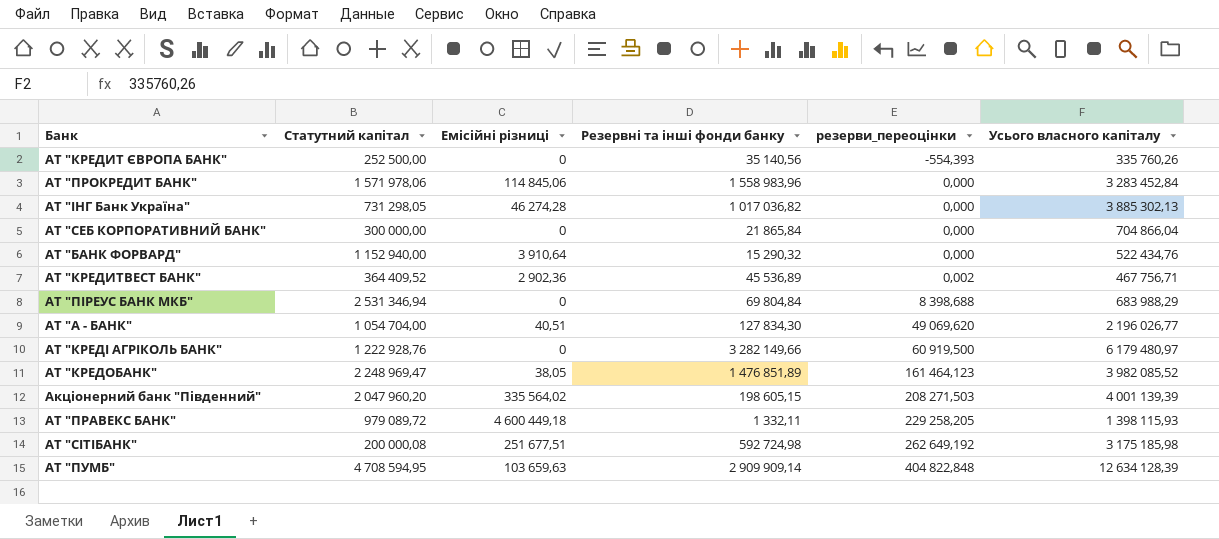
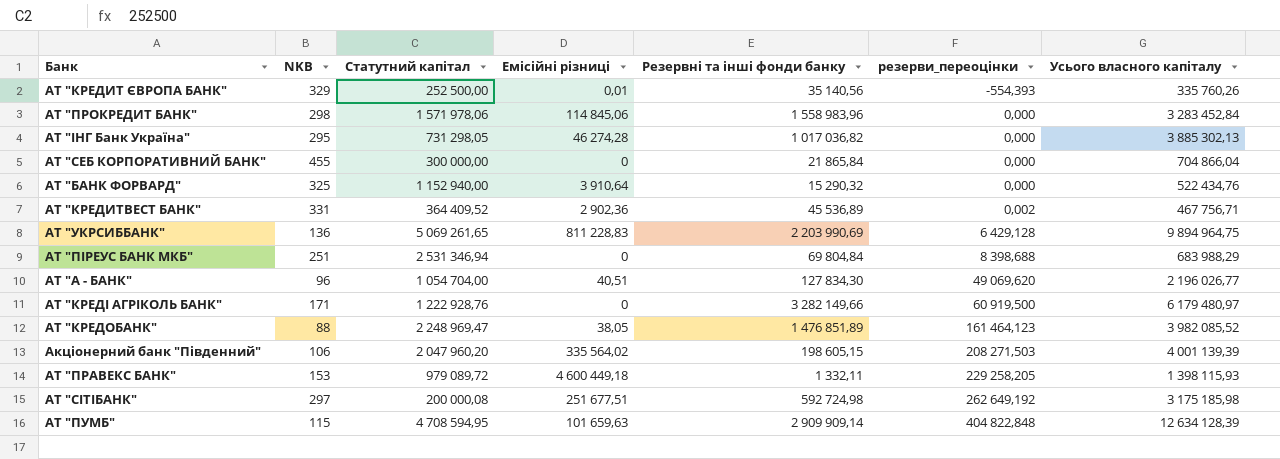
column NKB | position: none -> 2
АТ "КРЕДИТ ЄВРОПА БАНК" | Емісійні різниці: 0 -> 0,01
row АТ "УКРСИББАНК": none -> 136 | 5 069 261,65 | 811 228,83 | 2 203 990,69 | 6 429,128 | 9 894 964,75
АТ "ПУМБ" | Емісійні різниці: 103 659,63 -> 101 659,63

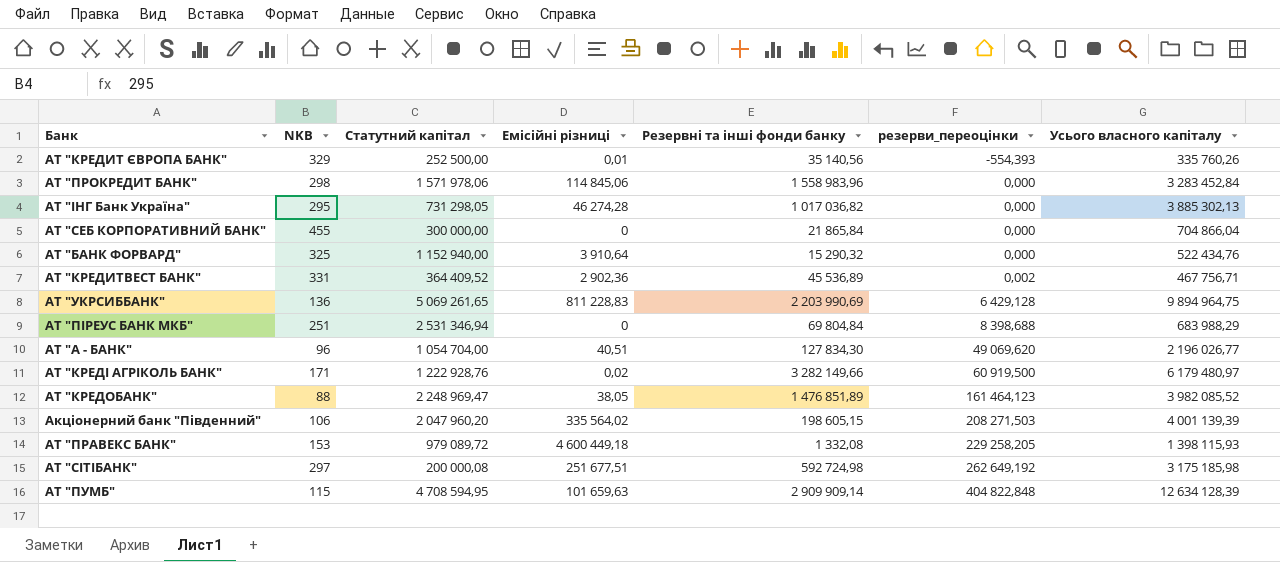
АТ "КРЕДІ АГРІКОЛЬ БАНК" | Емісійні різниці: 0 -> 0,02
АТ "ПРАВЕКС БАНК" | Резервні та інші фонди банку: 1 332,11 -> 1 332,08

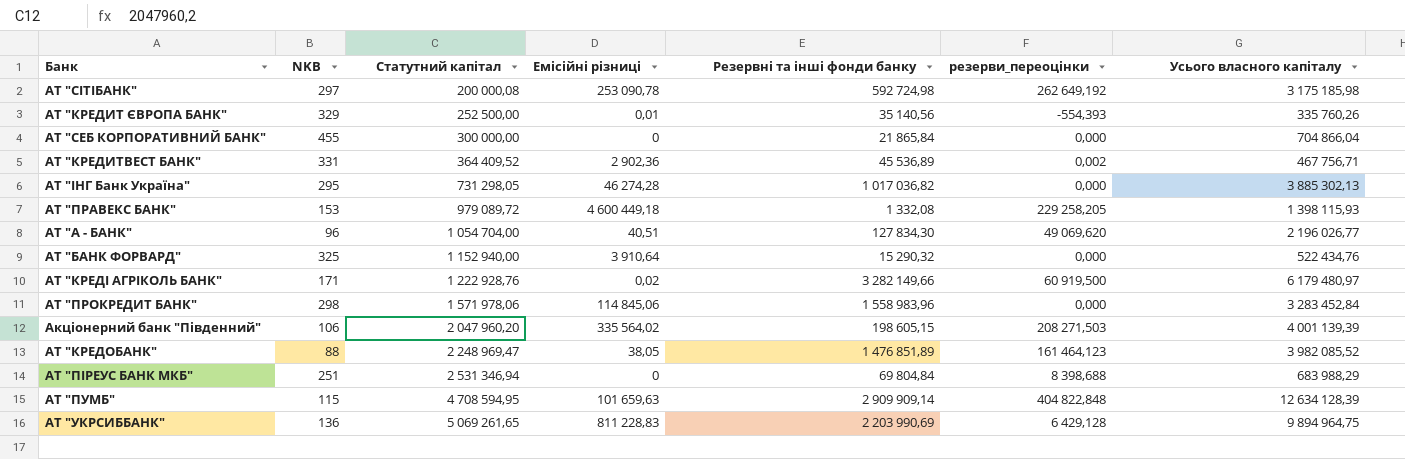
row order: резерви_переоцінки ascending -> Статутний капітал ascending
АТ "СІТІБАНК" | Емісійні різниці: 251 677,51 -> 253 090,78

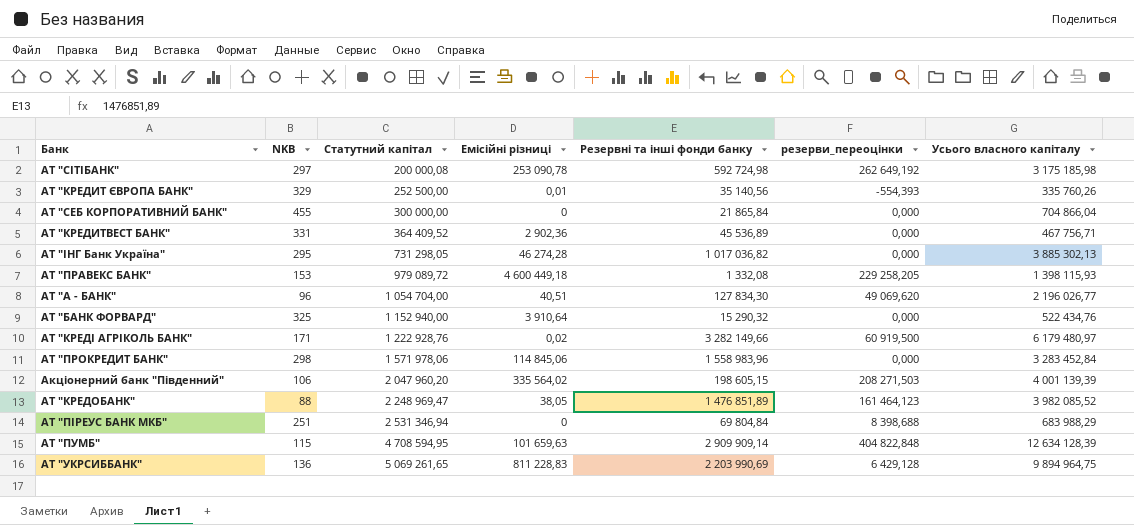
АТ "КРЕДИТВЕСТ БАНК" | резерви_переоцінки: 0,002 -> 0,000

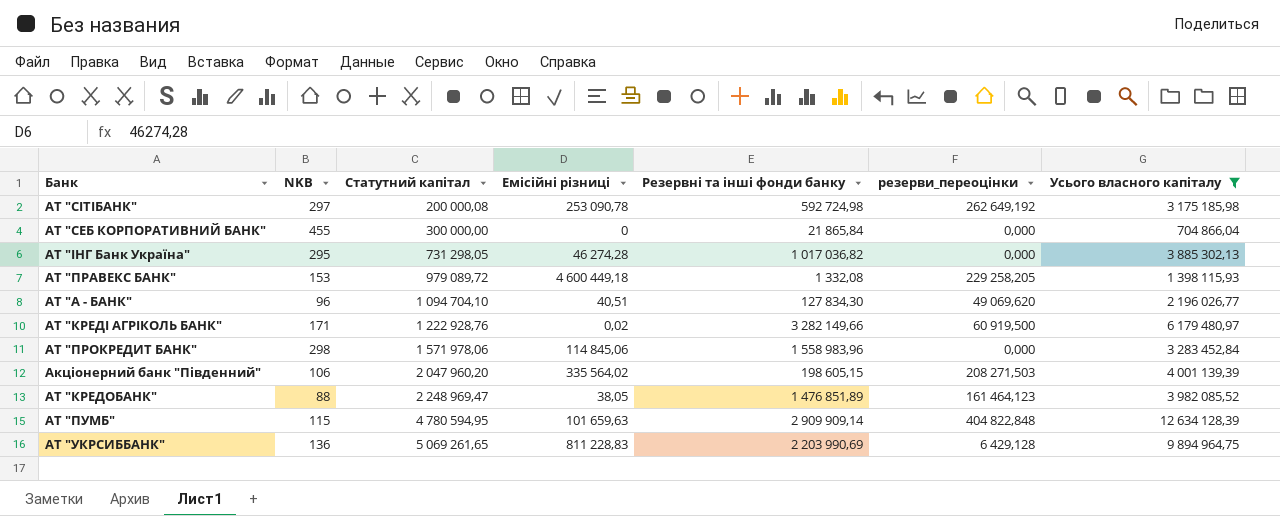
filter: none -> Усього власного капіталу >= 704 866,04
АТ "А - БАНК" | Статутний капітал: 1 054 704,00 -> 1 094 704,10
АТ "ПУМБ" | Статутний капітал: 4 708 594,95 -> 4 780 594,95

